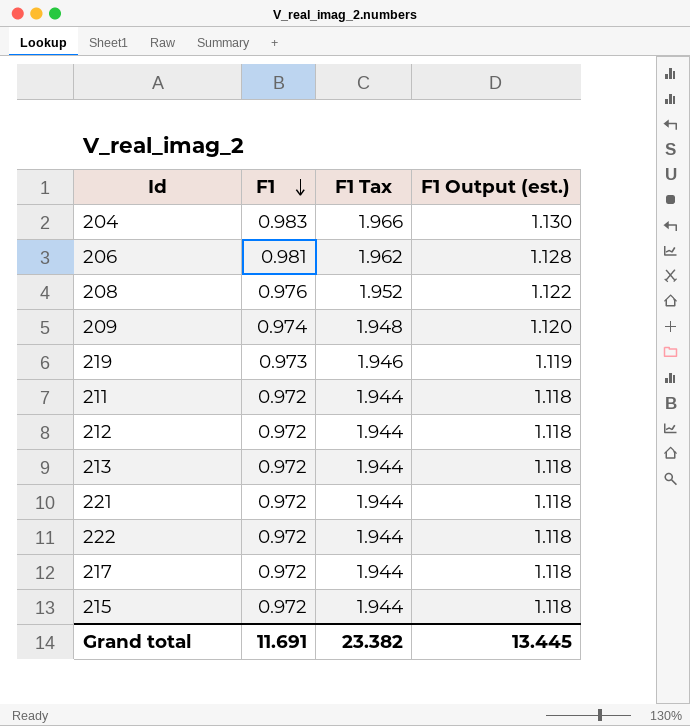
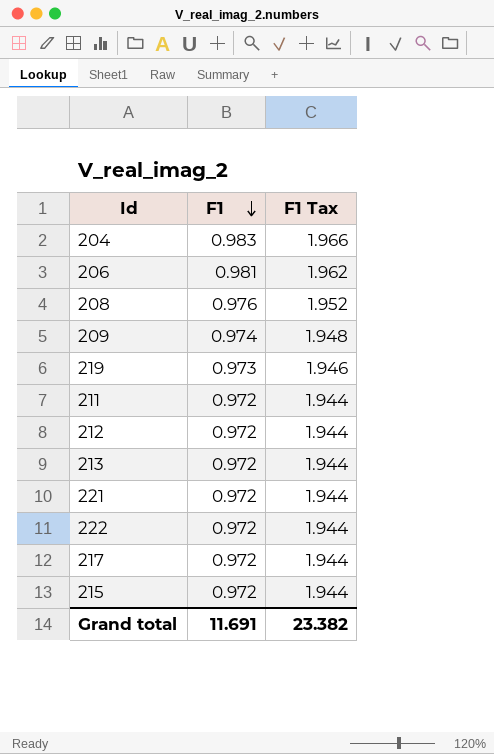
column F1 Output (est.) | formula: [F1] * 1.15 -> none

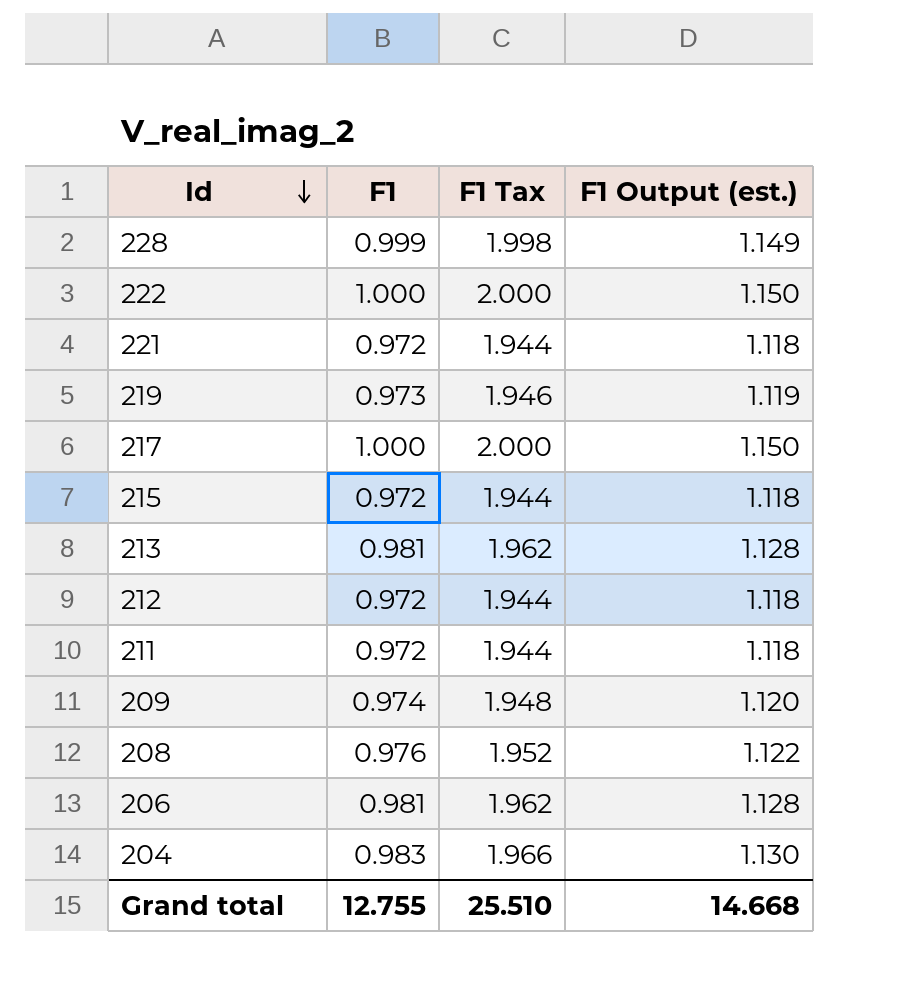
row order: F1 descending -> Id descending
column F1 Output (est.) | formula: none -> [F1] * 1.15
row 228: none -> 0.999 | 1.998 | 1.149
222 | F1: 0.972 -> 1.000
222 | F1 Tax: 1.944 -> 2.000
217 | F1: 0.972 -> 1.000
217 | F1 Tax: 1.944 -> 2.000
213 | F1: 0.972 -> 0.981
213 | F1 Tax: 1.944 -> 1.962
Grand total | F1: 11.691 -> 12.755
Grand total | F1 Tax: 23.382 -> 25.510

